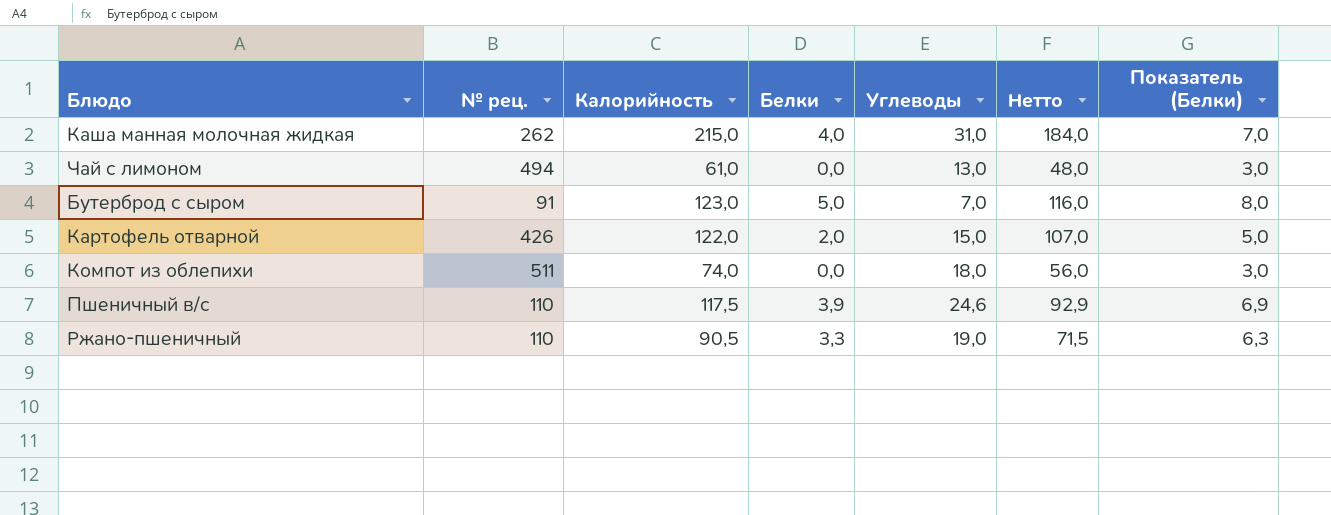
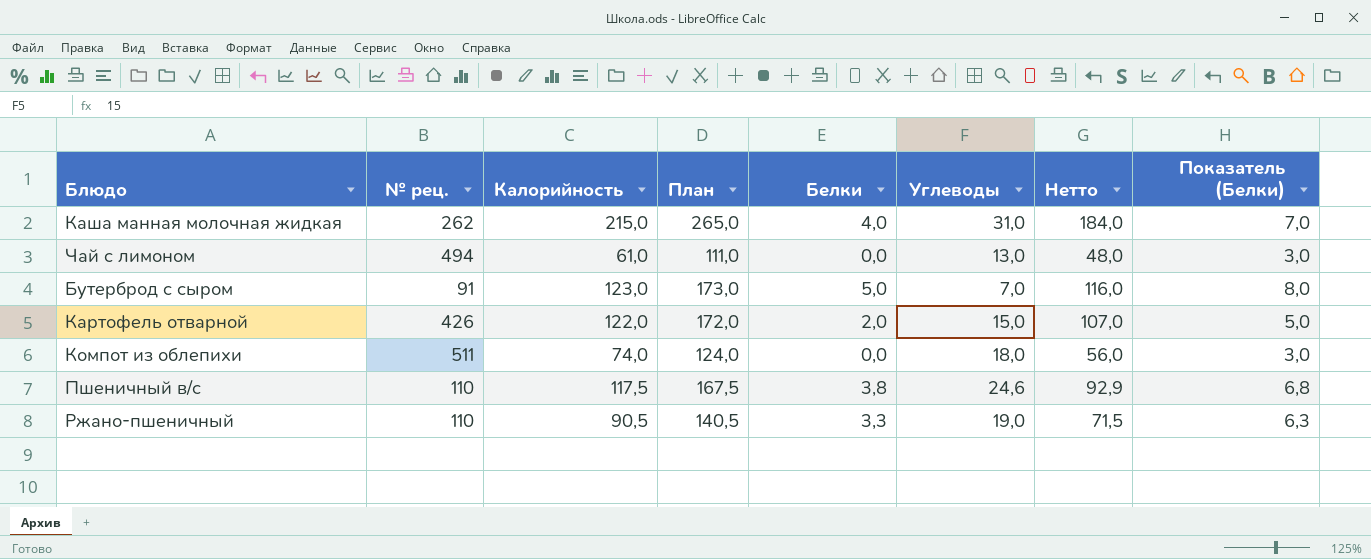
column План | formula: none -> [Калорийность] + 50
Пшеничный в/с | Белки: 3,9 -> 3,8
Пшеничный в/с | Показатель (Белки): 6,9 -> 6,8

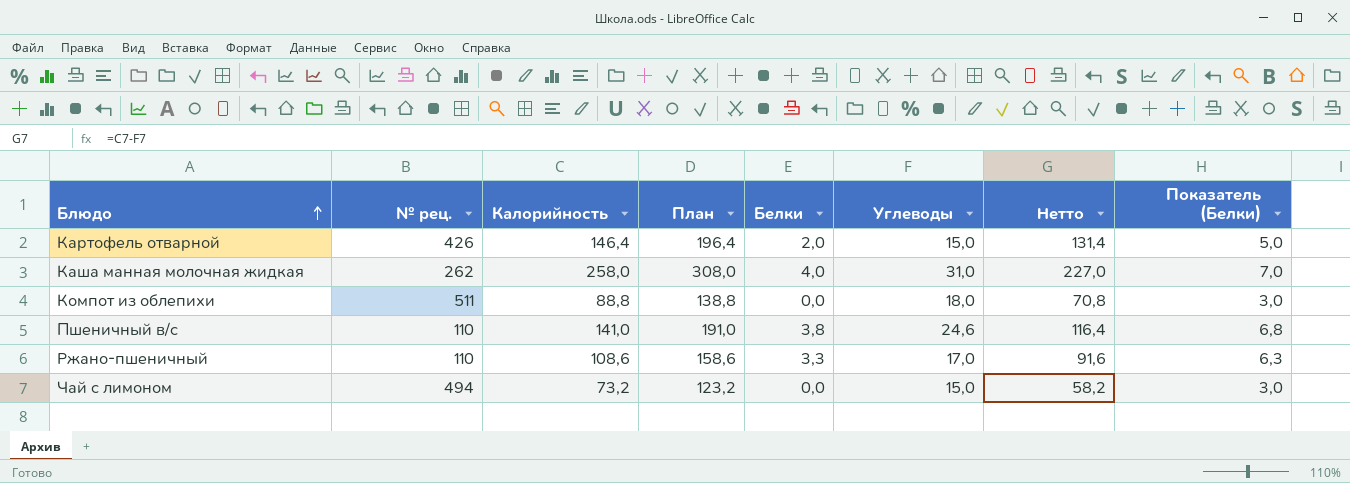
row order: none -> Блюдо ascending
row Бутерброд с сыром: 91 | 123,0 | 173,0 | 5,0 | 7,0 | 116,0 | 8,0 -> none
Картофель отварной | Калорийность: 122,0 -> 146,4
Картофель отварной | План: 172,0 -> 196,4
Картофель отварной | Нетто: 107,0 -> 131,4
Каша манная молочная жидкая | Калорийность: 215,0 -> 258,0
Каша манная молочная жидкая | План: 265,0 -> 308,0
Каша манная молочная жидкая | Нетто: 184,0 -> 227,0
Компот из облепихи | Калорийность: 74,0 -> 88,8
Компот из облепихи | План: 124,0 -> 138,8
Компот из облепихи | Нетто: 56,0 -> 70,8
Пшеничный в/с | Калорийность: 117,5 -> 141,0
Пшеничный в/с | План: 167,5 -> 191,0
Пшеничный в/с | Нетто: 92,9 -> 116,4
Ржано-пшеничный | Калорийность: 90,5 -> 108,6
Ржано-пшеничный | План: 140,5 -> 158,6
Ржано-пшеничный | Углеводы: 19,0 -> 17,0
Ржано-пшеничный | Нетто: 71,5 -> 91,6
Чай с лимоном | Калорийность: 61,0 -> 73,2
Чай с лимоном | План: 111,0 -> 123,2
Чай с лимоном | Углеводы: 13,0 -> 15,0
Чай с лимоном | Нетто: 48,0 -> 58,2

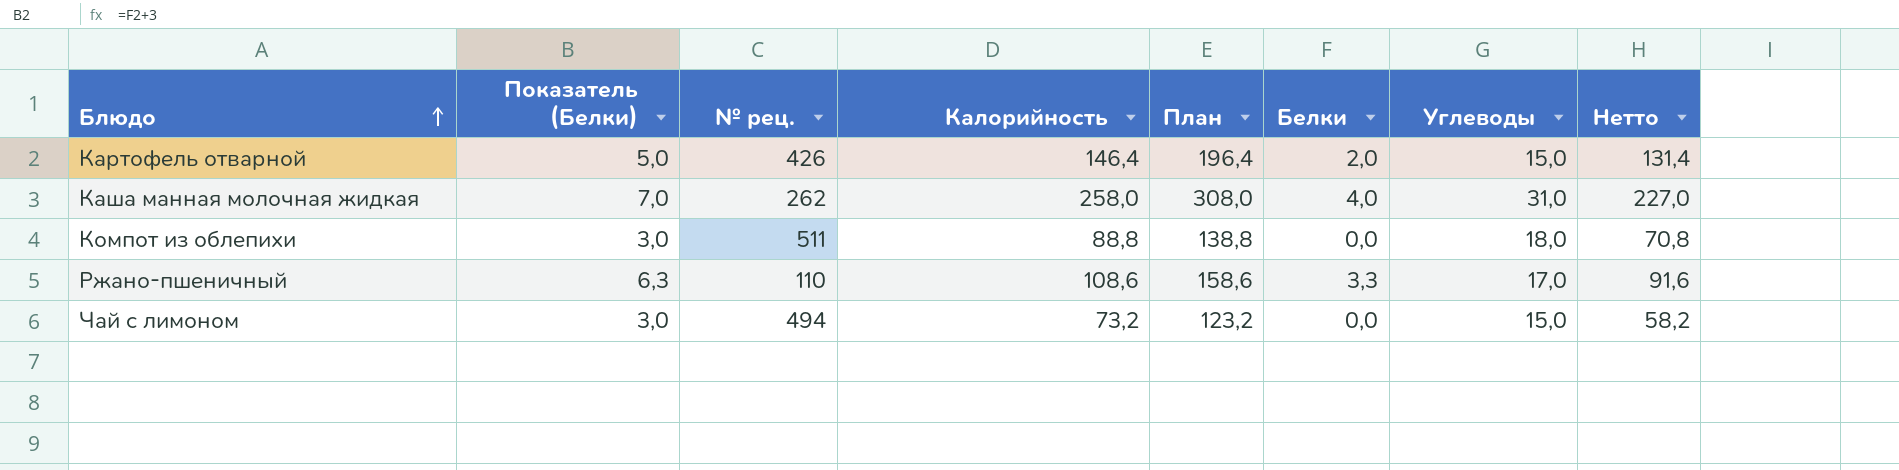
column Показатель (Белки) | position: 8 -> 2
row Пшеничный в/с: 110 | 141,0 | 191,0 | 3,8 | 24,6 | 116,4 | 6,8 -> none

